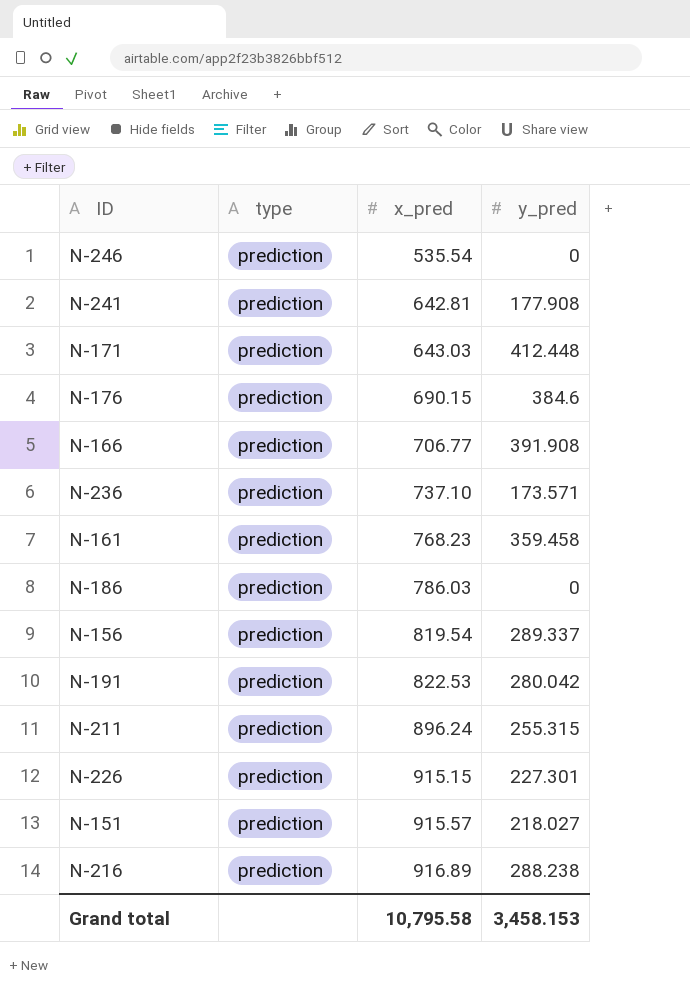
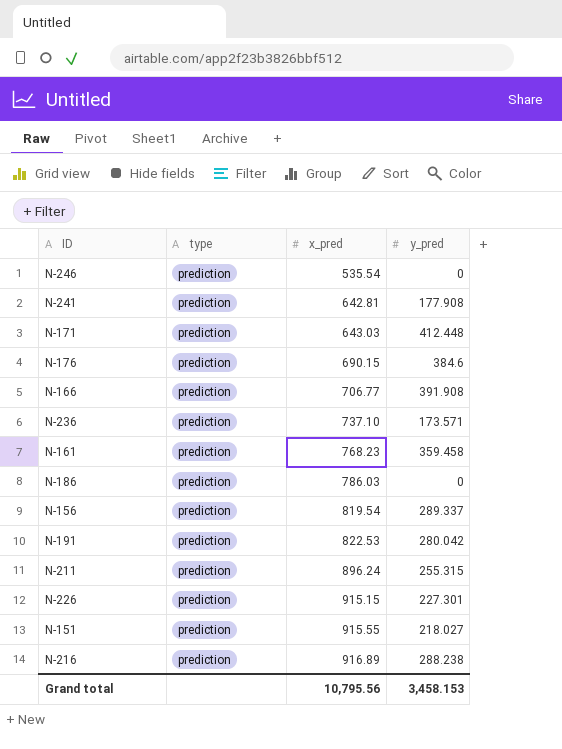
N-151 | x_pred: 915.57 -> 915.55
Grand total | x_pred: 10,795.58 -> 10,795.56

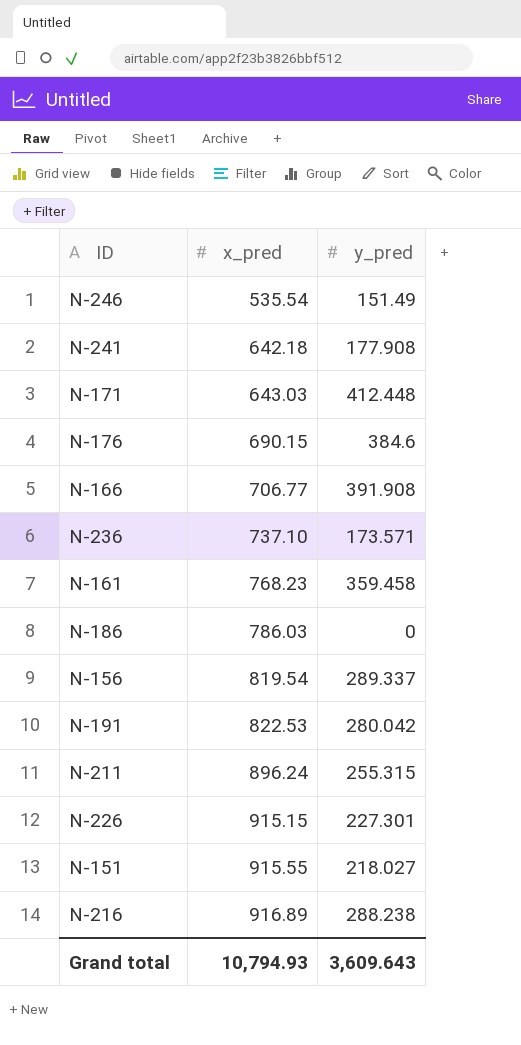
column type | position: 2 -> none
N-246 | y_pred: 0 -> 151.49
N-241 | x_pred: 642.81 -> 642.18
Grand total | x_pred: 10,795.56 -> 10,794.93
Grand total | y_pred: 3,458.153 -> 3,609.643

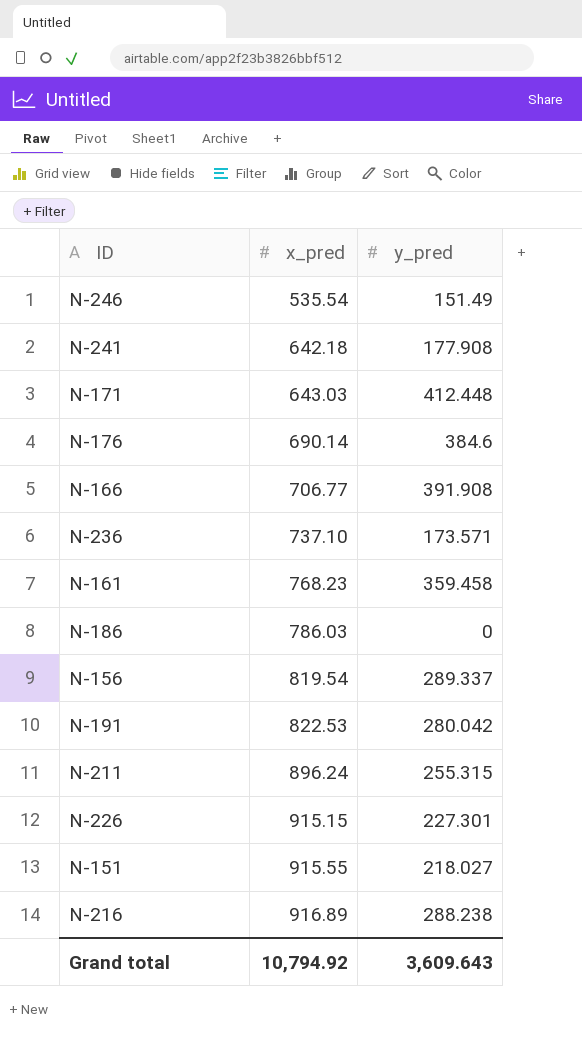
N-176 | x_pred: 690.15 -> 690.14
Grand total | x_pred: 10,794.93 -> 10,794.92

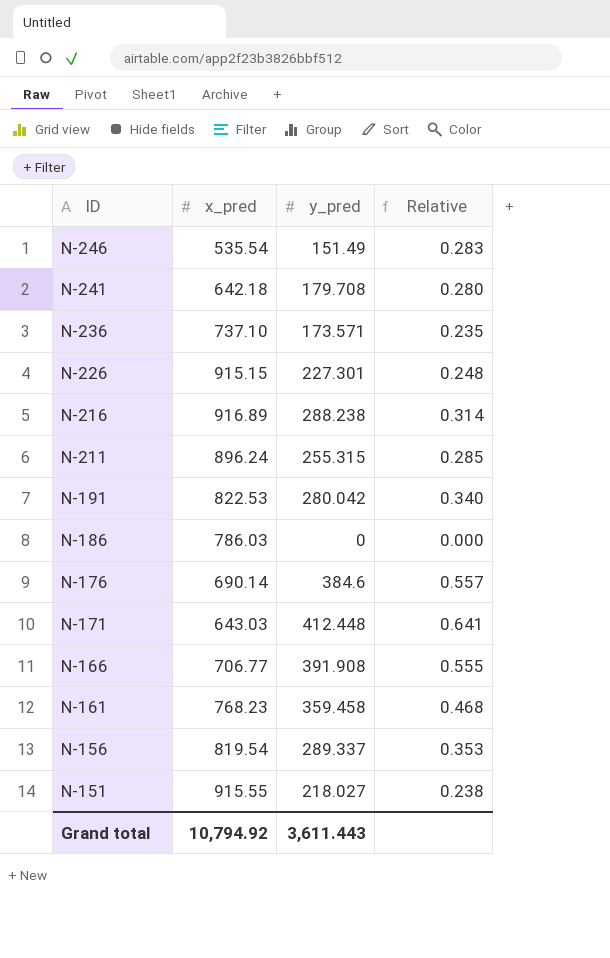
row order: x_pred ascending -> ID descending
column Relative | formula: none -> [y_pred] / [x_pred]
N-241 | y_pred: 177.908 -> 179.708
Grand total | y_pred: 3,609.643 -> 3,611.443

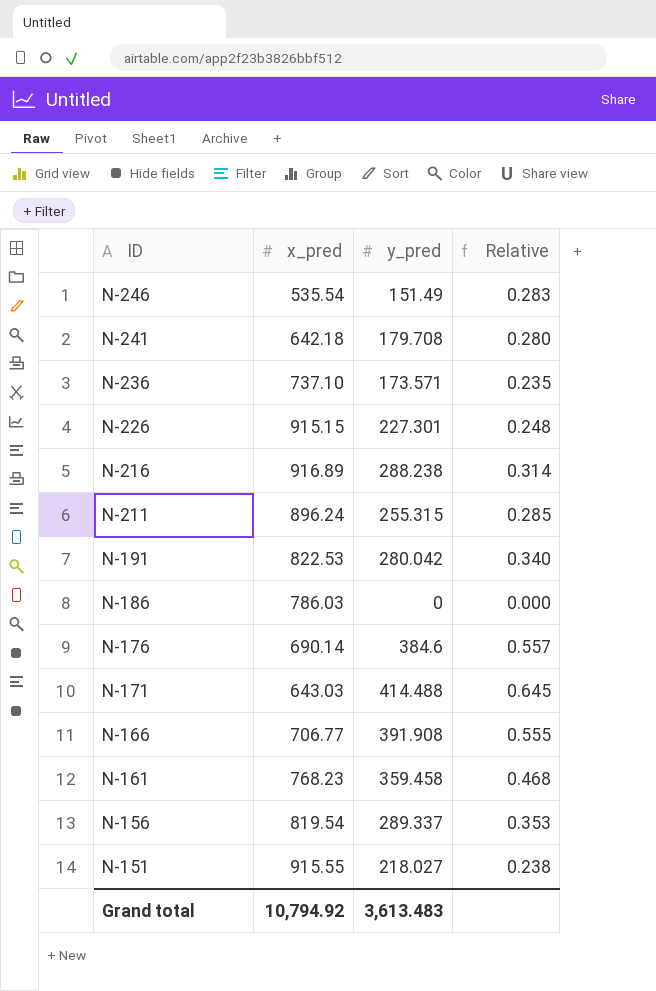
N-171 | y_pred: 412.448 -> 414.488
N-171 | Relative: 0.641 -> 0.645
Grand total | y_pred: 3,611.443 -> 3,613.483

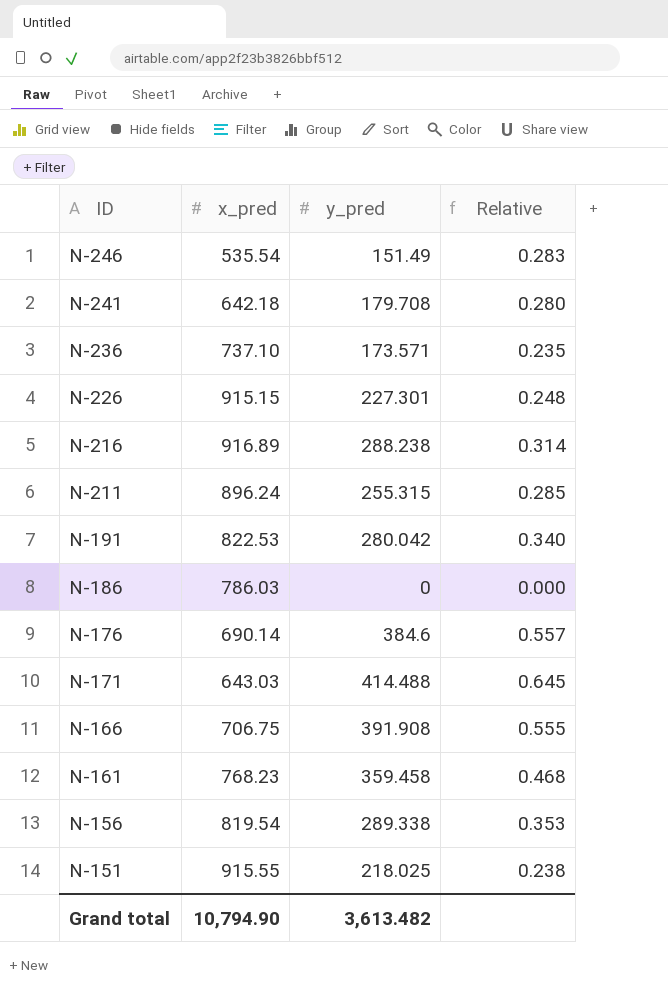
N-166 | x_pred: 706.77 -> 706.75
N-156 | y_pred: 289.337 -> 289.338
N-151 | y_pred: 218.027 -> 218.025
Grand total | x_pred: 10,794.92 -> 10,794.90
Grand total | y_pred: 3,613.483 -> 3,613.482

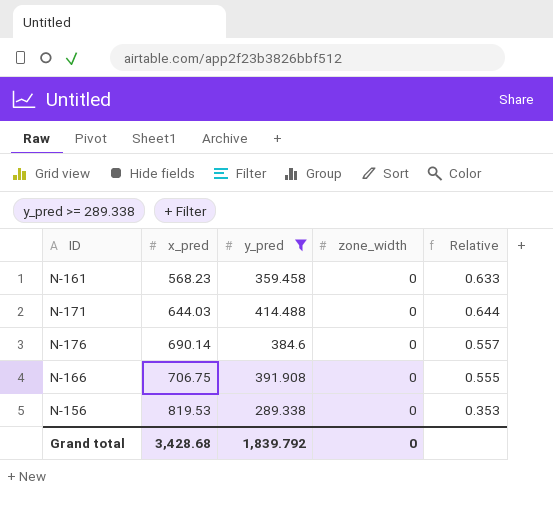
filter: none -> y_pred >= 289.338
row order: ID descending -> x_pred ascending
column zone_width | position: none -> 4
N-161 | x_pred: 768.23 -> 568.23
N-161 | Relative: 0.468 -> 0.633
N-171 | x_pred: 643.03 -> 644.03
N-171 | Relative: 0.645 -> 0.644
N-156 | x_pred: 819.54 -> 819.53
Grand total | x_pred: 10,794.90 -> 3,428.68
Grand total | y_pred: 3,613.482 -> 1,839.792

